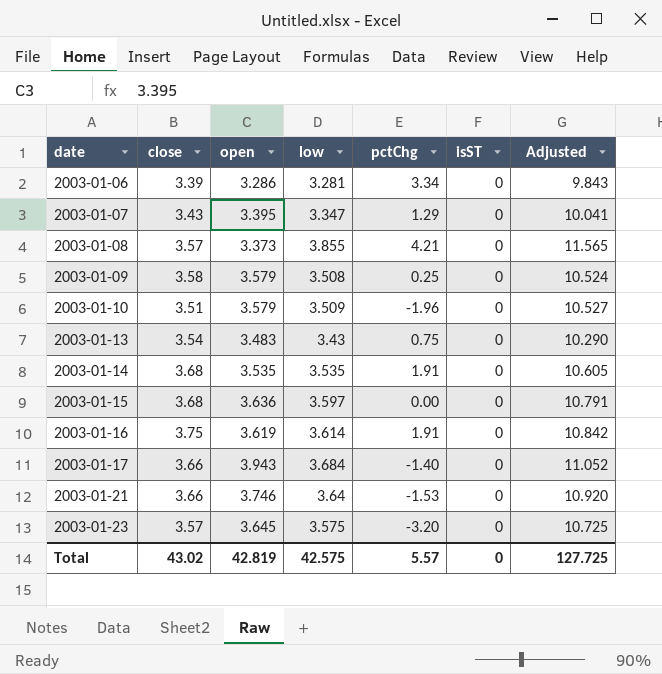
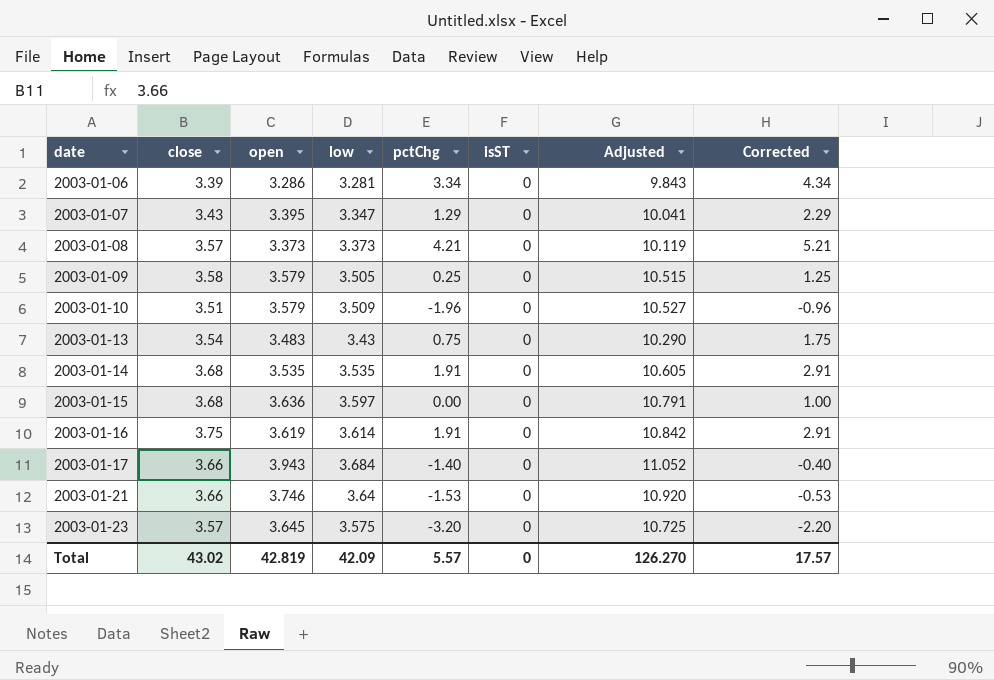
column Corrected | formula: none -> [pctChg] + 1
2003-01-08 | low: 3.855 -> 3.373
2003-01-08 | Adjusted: 11.565 -> 10.119
2003-01-09 | low: 3.508 -> 3.505
2003-01-09 | Adjusted: 10.524 -> 10.515
Total | low: 42.575 -> 42.09
Total | Adjusted: 127.725 -> 126.270

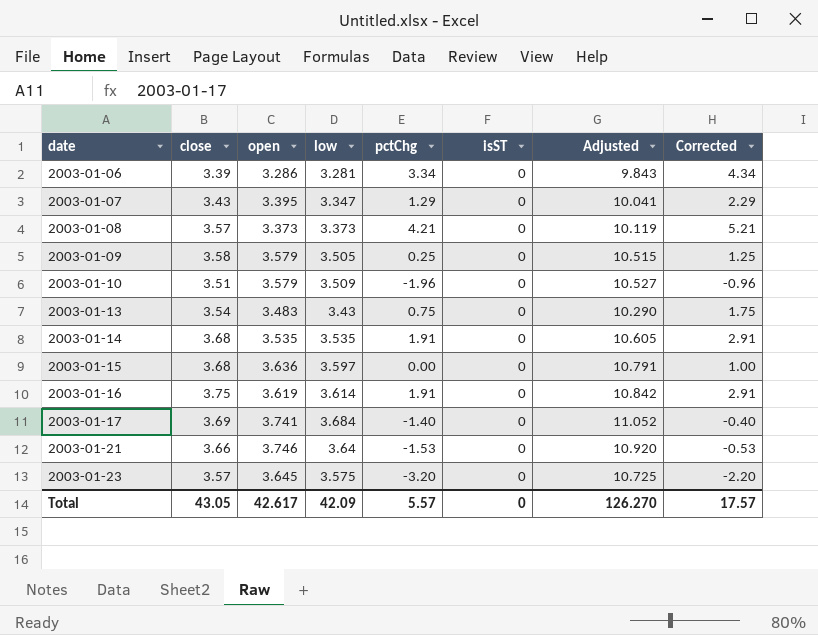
2003-01-17 | close: 3.66 -> 3.69
2003-01-17 | open: 3.943 -> 3.741
Total | close: 43.02 -> 43.05
Total | open: 42.819 -> 42.617

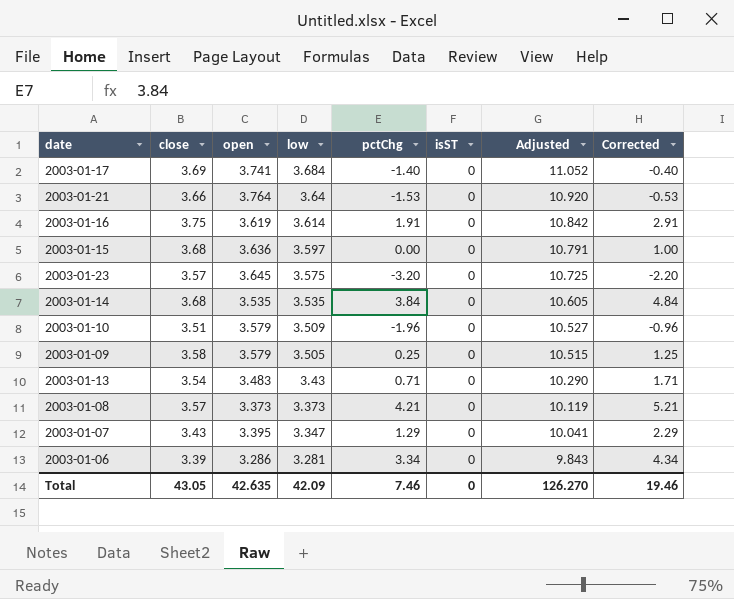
row order: date ascending -> low descending
2003-01-21 | open: 3.746 -> 3.764
2003-01-14 | pctChg: 1.91 -> 3.84
2003-01-14 | Corrected: 2.91 -> 4.84
2003-01-13 | pctChg: 0.75 -> 0.71
2003-01-13 | Corrected: 1.75 -> 1.71
Total | open: 42.617 -> 42.635
Total | pctChg: 5.57 -> 7.46
Total | Corrected: 17.57 -> 19.46

